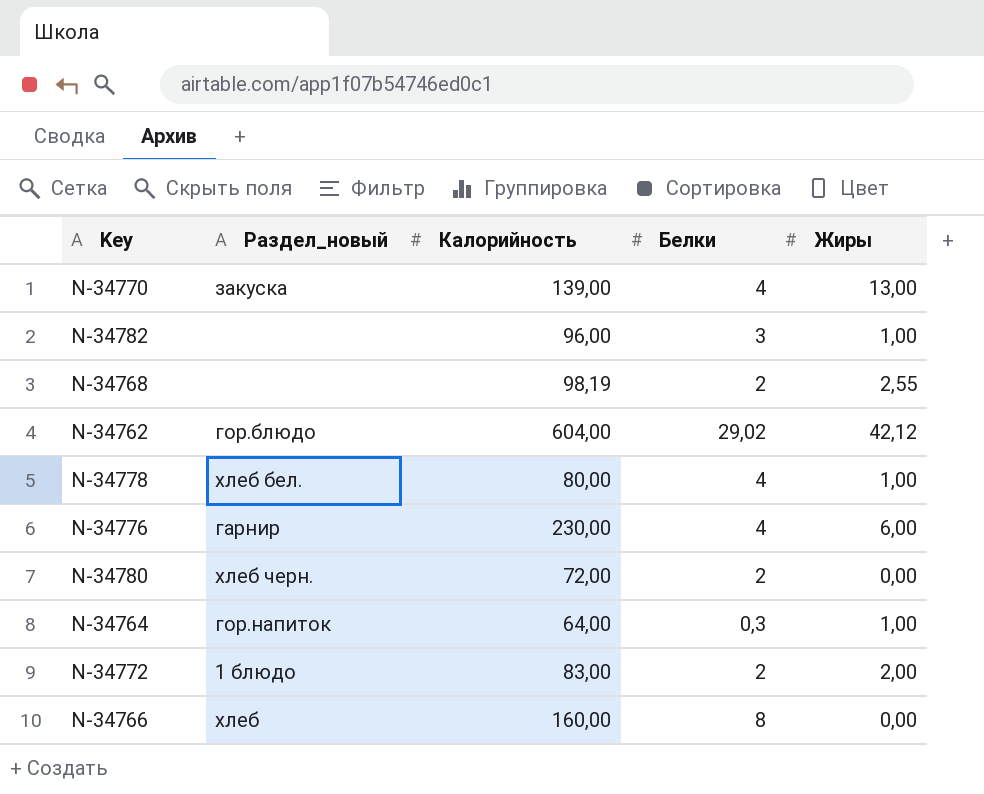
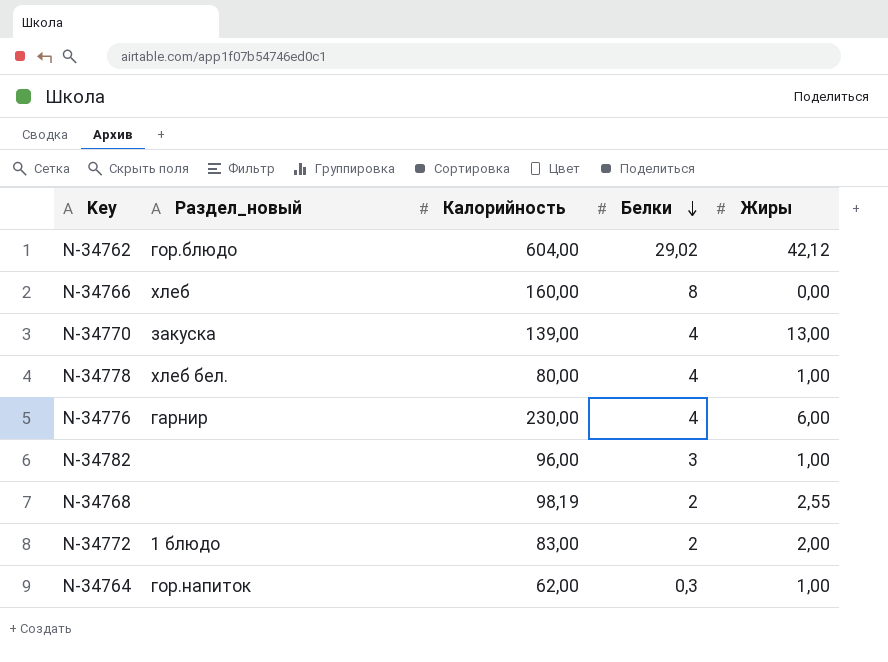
row order: none -> Белки descending
row N-34780: хлеб черн. | 72,00 | 2 | 0,00 -> none
N-34764 | Калорийность: 64,00 -> 62,00

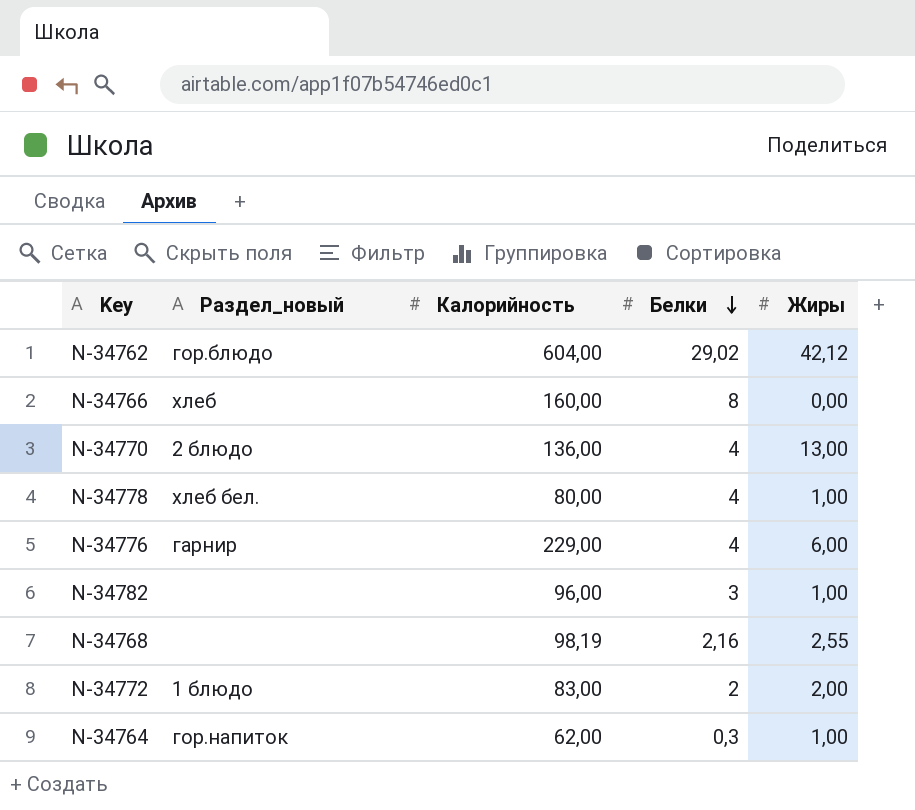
N-34770 | Раздел_новый: закуска -> 2 блюдо
N-34770 | Калорийность: 139,00 -> 136,00
N-34776 | Калорийность: 230,00 -> 229,00
N-34768 | Белки: 2 -> 2,16

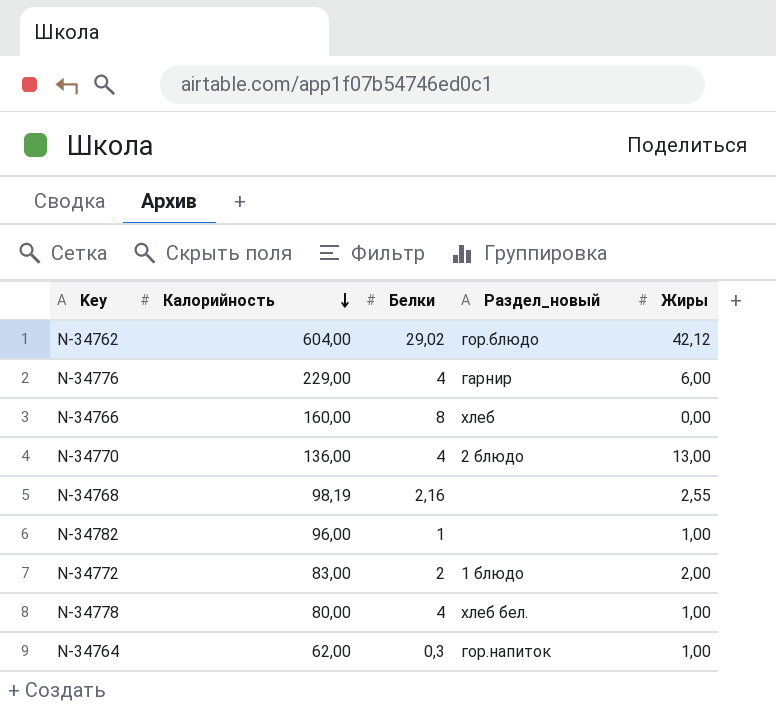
row order: Белки descending -> Калорийность descending
column Раздел_новый | position: 2 -> 4
N-34782 | Белки: 3 -> 1

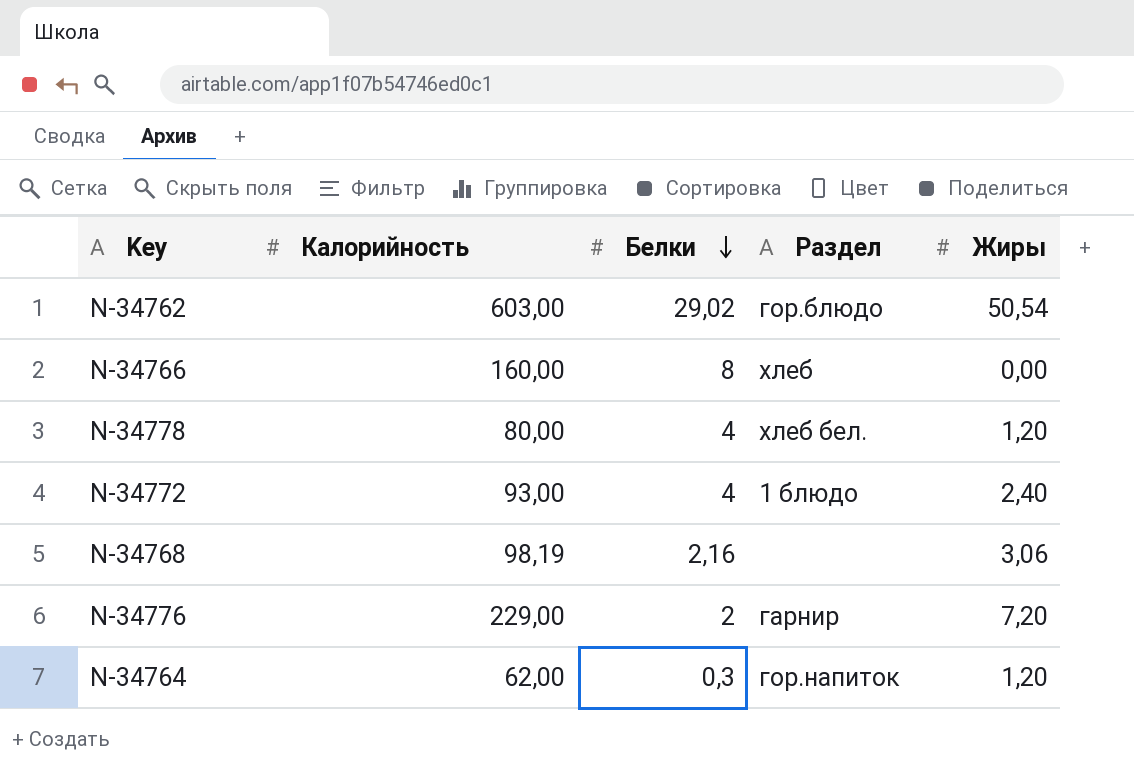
row order: Калорийность descending -> Белки descending
column name: Раздел_новый -> Раздел
row N-34770: 136,00 | 4 | 2 блюдо | 13,00 -> none
row N-34782: 96,00 | 1 | none | 1,00 -> none
N-34762 | Калорийность: 604,00 -> 603,00
N-34762 | Жиры: 42,12 -> 50,54
N-34778 | Жиры: 1,00 -> 1,20
N-34772 | Калорийность: 83,00 -> 93,00
N-34772 | Белки: 2 -> 4
N-34772 | Жиры: 2,00 -> 2,40
N-34768 | Жиры: 2,55 -> 3,06
N-34776 | Белки: 4 -> 2
N-34776 | Жиры: 6,00 -> 7,20
N-34764 | Жиры: 1,00 -> 1,20

